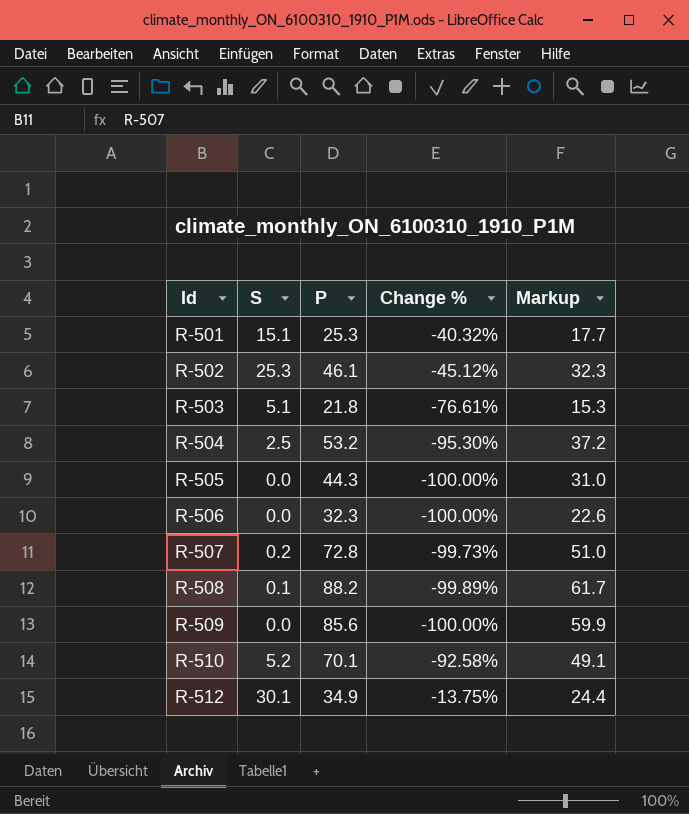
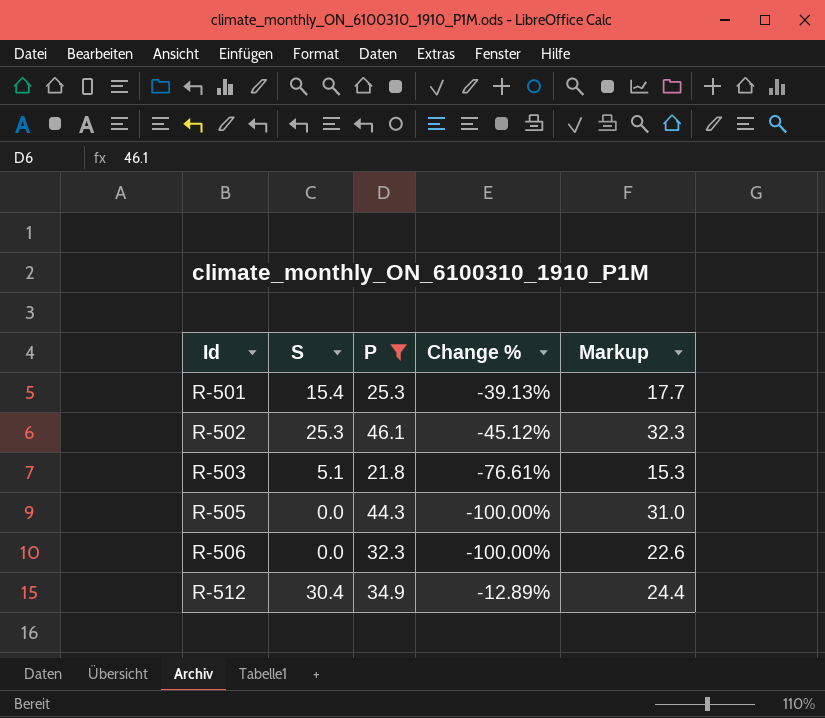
filter: none -> P <= 46.1
R-501 | S: 15.1 -> 15.4
R-501 | Change %: -40.32% -> -39.13%
R-512 | S: 30.1 -> 30.4
R-512 | Change %: -13.75% -> -12.89%

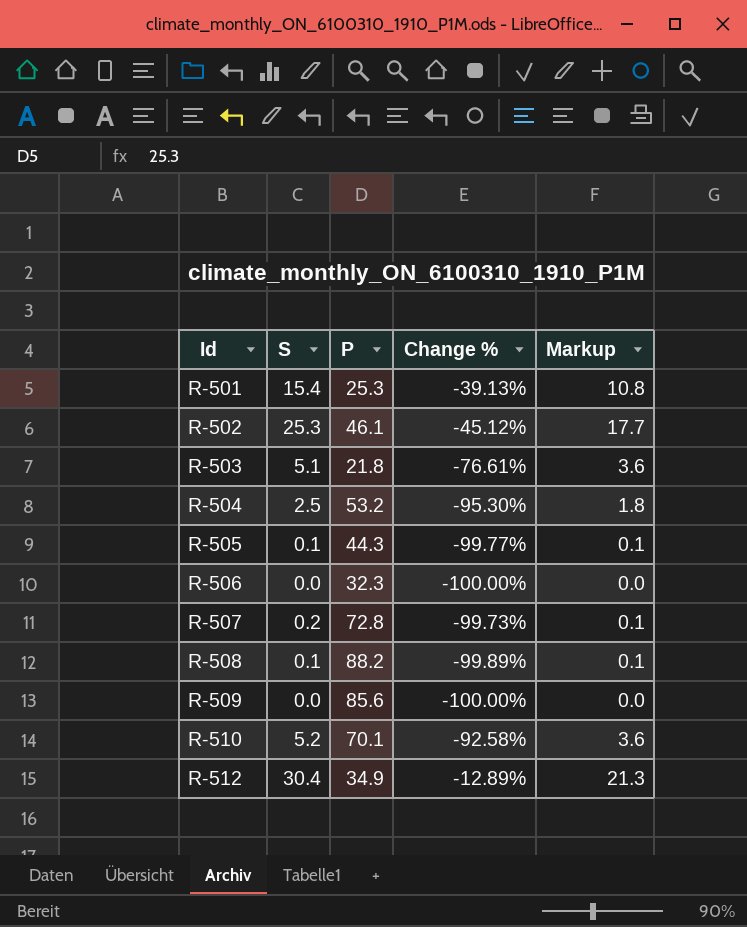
filter: P <= 46.1 -> none
column Markup | formula: [P] * 0.7 -> [S] * 0.7
R-505 | S: 0.0 -> 0.1
R-505 | Change %: -100.00% -> -99.77%

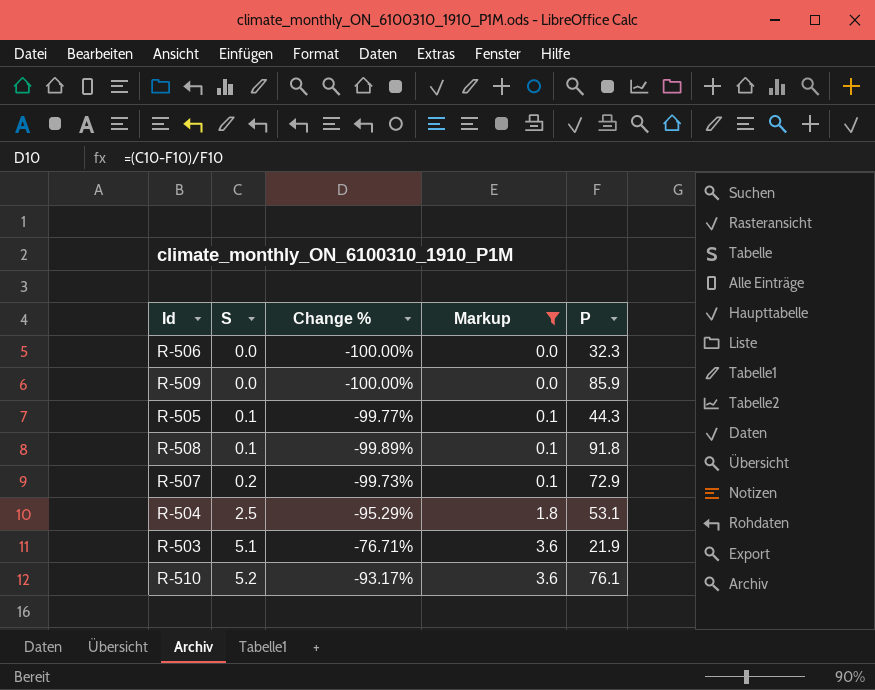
filter: none -> Markup <= 3.6
row order: Id ascending -> S ascending
column P | position: 3 -> 5
R-509 | P: 85.6 -> 85.9
R-508 | P: 88.2 -> 91.8
R-507 | P: 72.8 -> 72.9
R-504 | Change %: -95.30% -> -95.29%
R-504 | P: 53.2 -> 53.1
R-503 | Change %: -76.61% -> -76.71%
R-503 | P: 21.8 -> 21.9
R-510 | Change %: -92.58% -> -93.17%
R-510 | P: 70.1 -> 76.1

